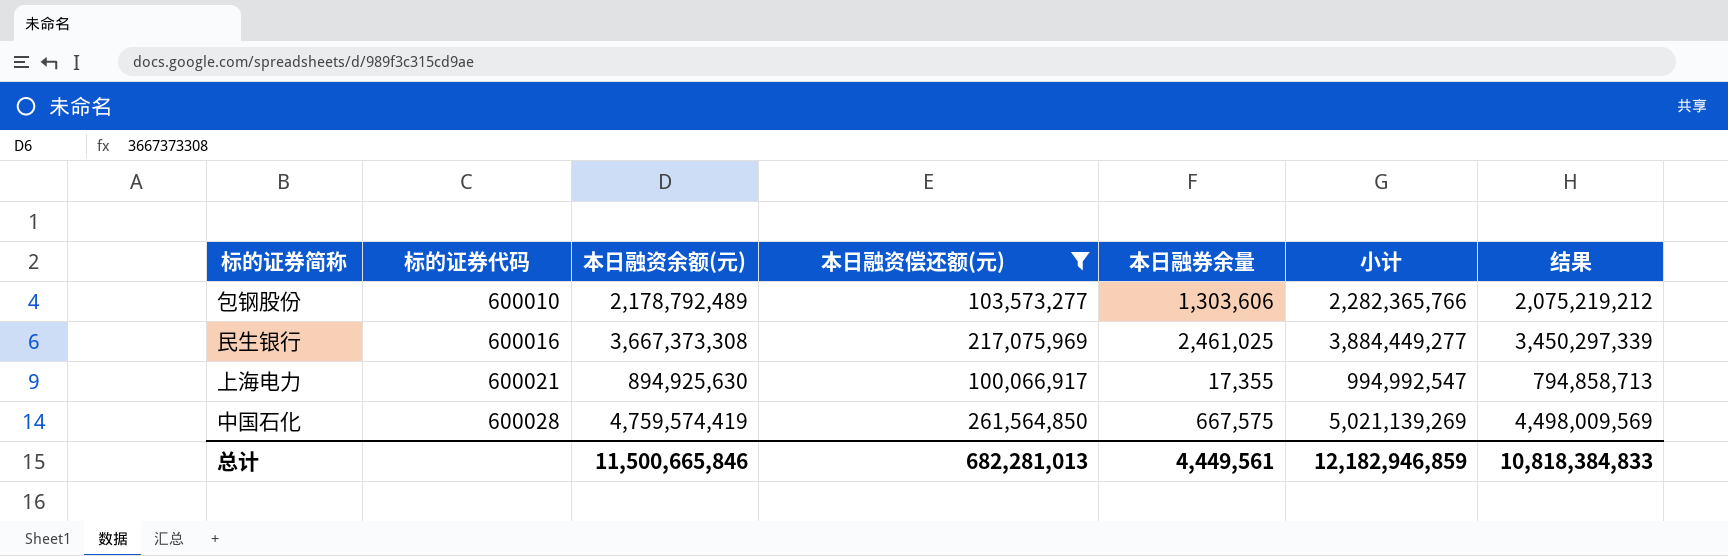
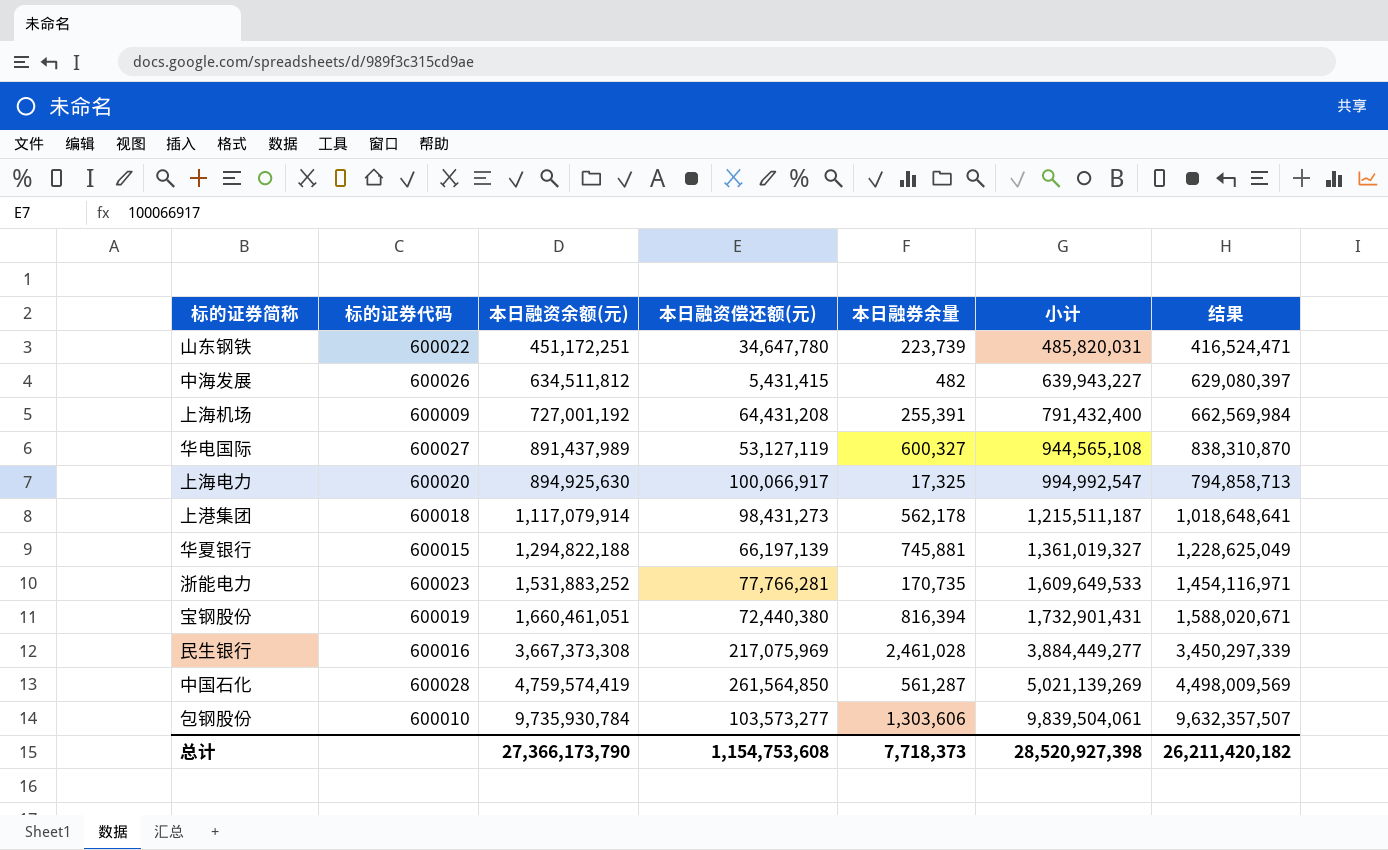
filter: 本日融资偿还额(元) >= 100,066,917 -> none
row order: 标的证券代码 ascending -> 本日融资余额(元) ascending
上海电力 | 标的证券代码: 600021 -> 600020
上海电力 | 本日融券余量: 17,355 -> 17,325
民生银行 | 本日融券余量: 2,461,025 -> 2,461,028
中国石化 | 本日融券余量: 667,575 -> 561,287
包钢股份 | 本日融资余额(元): 2,178,792,489 -> 9,735,930,784
包钢股份 | 小计: 2,282,365,766 -> 9,839,504,061
包钢股份 | 结果: 2,075,219,212 -> 9,632,357,507
总计 | 本日融资余额(元): 11,500,665,846 -> 27,366,173,790
总计 | 本日融资偿还额(元): 682,281,013 -> 1,154,753,608
总计 | 本日融券余量: 4,449,561 -> 7,718,373
总计 | 小计: 12,182,946,859 -> 28,520,927,398
总计 | 结果: 10,818,384,833 -> 26,211,420,182

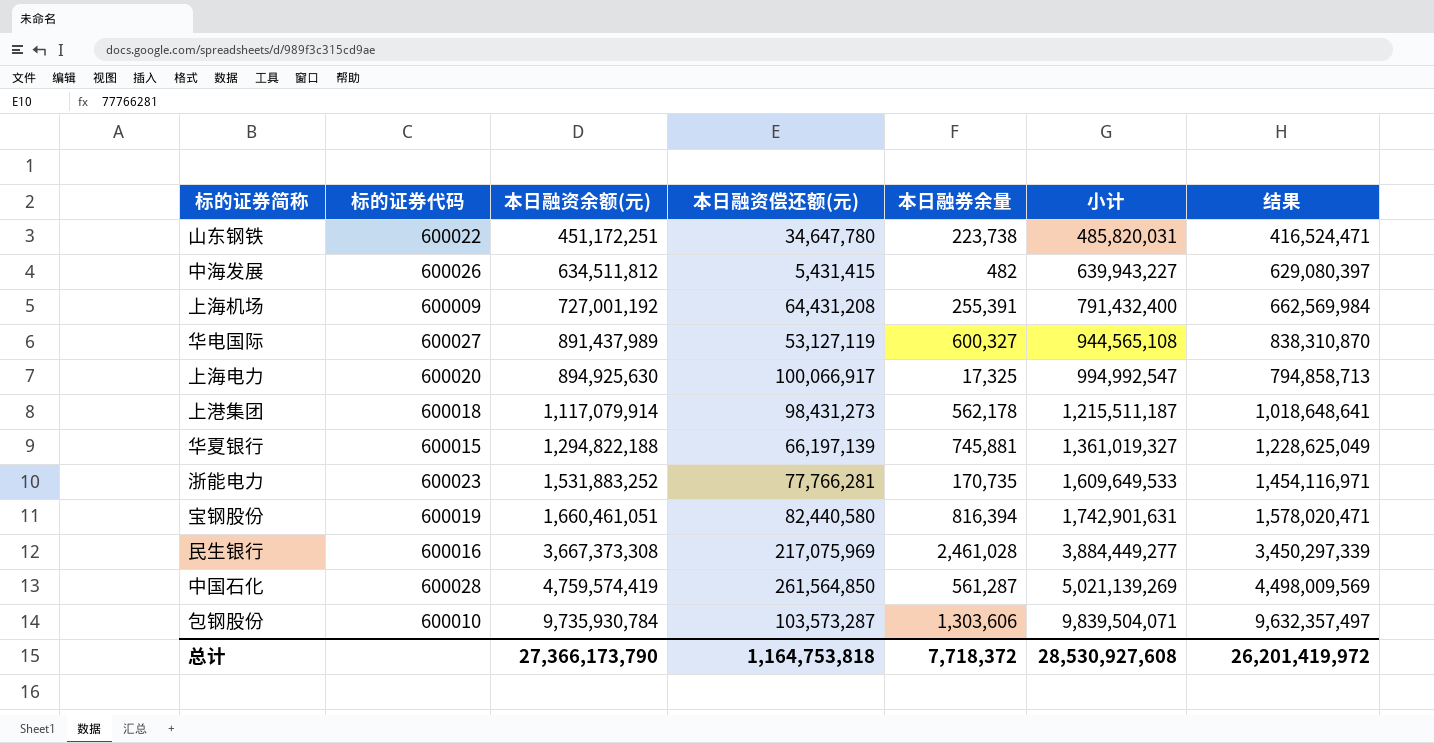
山东钢铁 | 本日融券余量: 223,739 -> 223,738
宝钢股份 | 本日融资偿还额(元): 72,440,380 -> 82,440,580
宝钢股份 | 小计: 1,732,901,431 -> 1,742,901,631
宝钢股份 | 结果: 1,588,020,671 -> 1,578,020,471
包钢股份 | 本日融资偿还额(元): 103,573,277 -> 103,573,287
包钢股份 | 小计: 9,839,504,061 -> 9,839,504,071
包钢股份 | 结果: 9,632,357,507 -> 9,632,357,497
总计 | 本日融资偿还额(元): 1,154,753,608 -> 1,164,753,818
总计 | 本日融券余量: 7,718,373 -> 7,718,372
总计 | 小计: 28,520,927,398 -> 28,530,927,608
总计 | 结果: 26,211,420,182 -> 26,201,419,972

